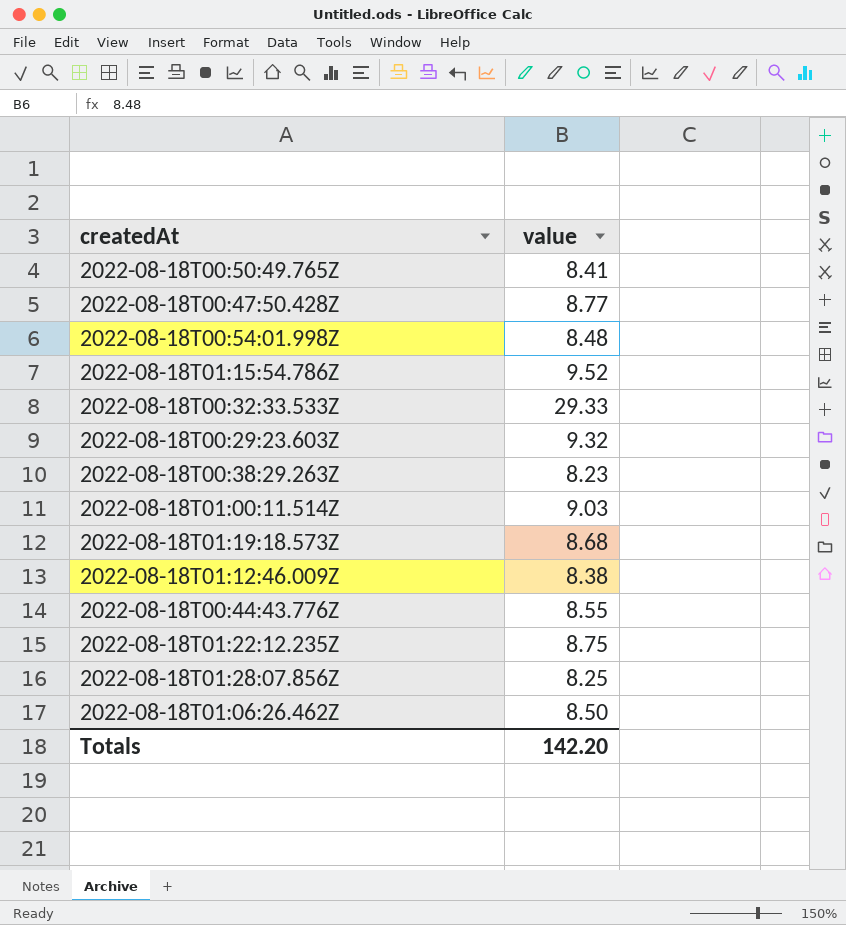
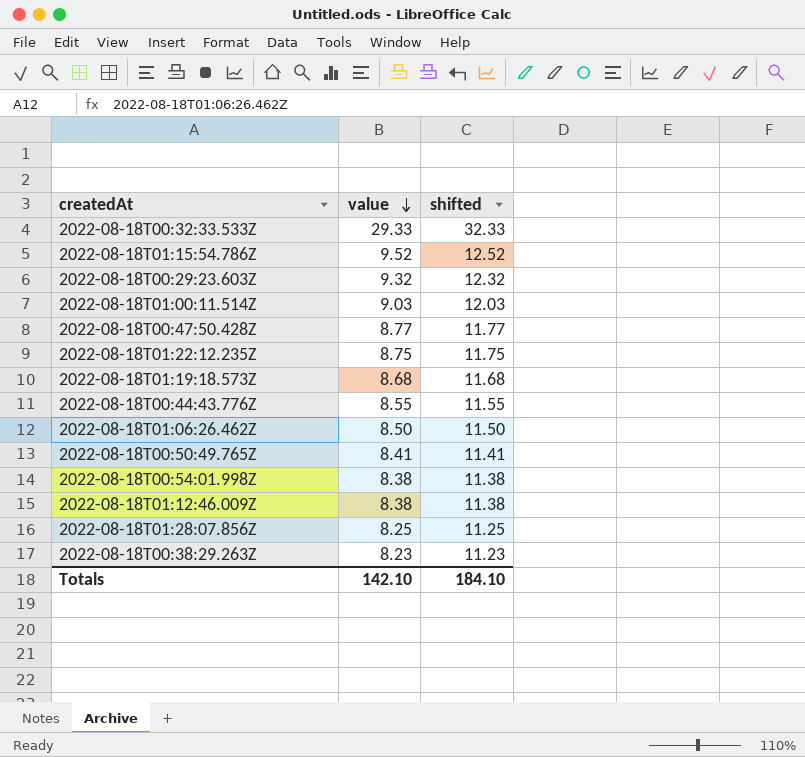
row order: none -> value descending
column shifted | formula: none -> [value] + 3
2022-08-18T00:54:01.998Z | value: 8.48 -> 8.38
Totals | value: 142.20 -> 142.10

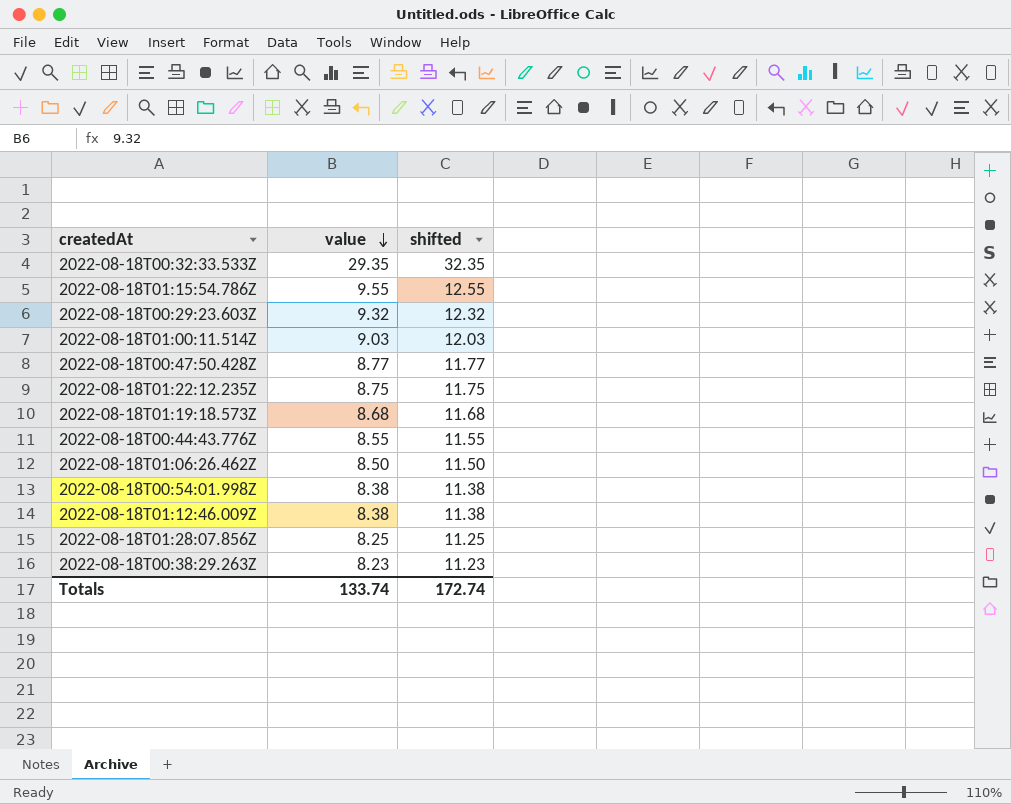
row 2022-08-18T00:50:49.765Z: 8.41 | 11.41 -> none
2022-08-18T00:32:33.533Z | value: 29.33 -> 29.35
2022-08-18T00:32:33.533Z | shifted: 32.33 -> 32.35
2022-08-18T01:15:54.786Z | value: 9.52 -> 9.55
2022-08-18T01:15:54.786Z | shifted: 12.52 -> 12.55
Totals | value: 142.10 -> 133.74
Totals | shifted: 184.10 -> 172.74

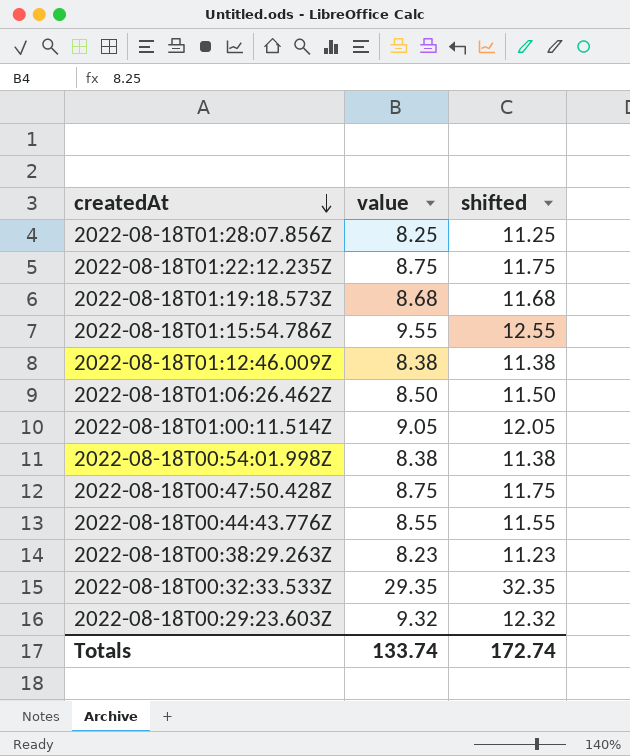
row order: value descending -> createdAt descending
2022-08-18T01:00:11.514Z | value: 9.03 -> 9.05
2022-08-18T01:00:11.514Z | shifted: 12.03 -> 12.05
2022-08-18T00:47:50.428Z | value: 8.77 -> 8.75
2022-08-18T00:47:50.428Z | shifted: 11.77 -> 11.75

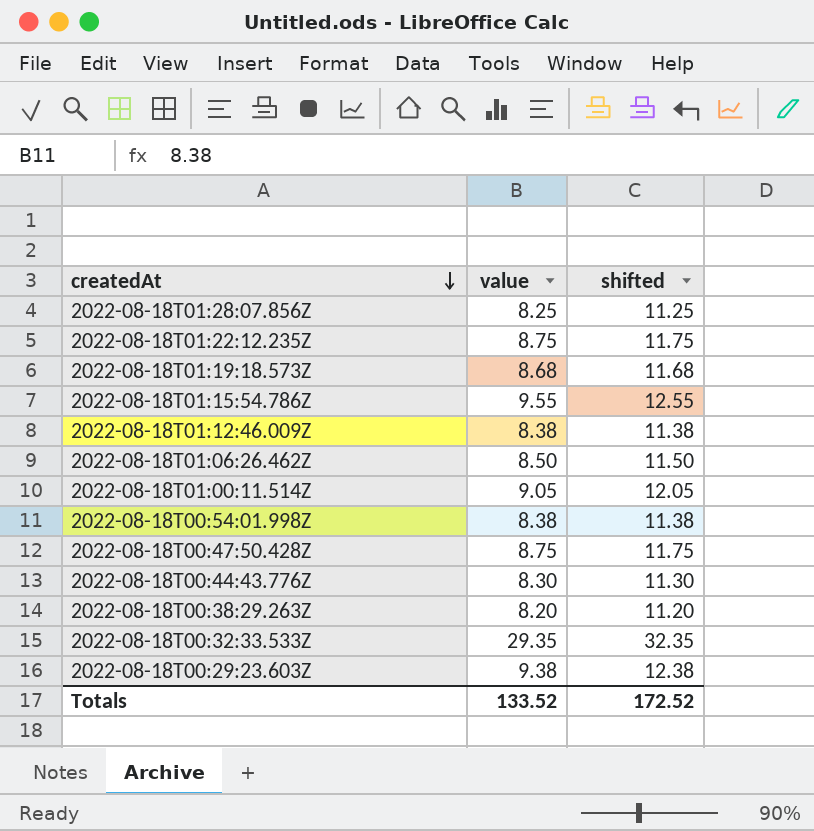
2022-08-18T00:44:43.776Z | value: 8.55 -> 8.30
2022-08-18T00:44:43.776Z | shifted: 11.55 -> 11.30
2022-08-18T00:38:29.263Z | value: 8.23 -> 8.20
2022-08-18T00:38:29.263Z | shifted: 11.23 -> 11.20
2022-08-18T00:29:23.603Z | value: 9.32 -> 9.38
2022-08-18T00:29:23.603Z | shifted: 12.32 -> 12.38
Totals | value: 133.74 -> 133.52
Totals | shifted: 172.74 -> 172.52

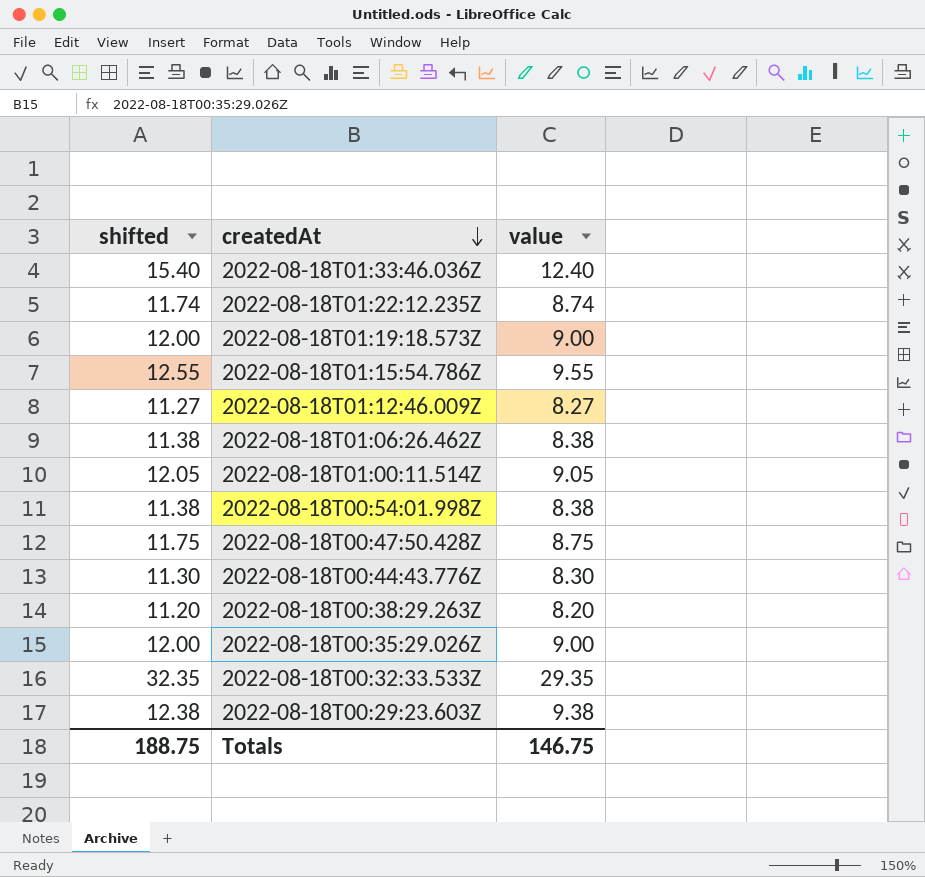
column shifted | position: 3 -> 1
row 2022-08-18T01:28:07.856Z: 8.25 | 11.25 -> none
row 2022-08-18T01:33:46.036Z: none -> 15.40 | 12.40
2022-08-18T01:22:12.235Z | shifted: 11.75 -> 11.74
2022-08-18T01:22:12.235Z | value: 8.75 -> 8.74
2022-08-18T01:19:18.573Z | shifted: 11.68 -> 12.00
2022-08-18T01:19:18.573Z | value: 8.68 -> 9.00
2022-08-18T01:12:46.009Z | shifted: 11.38 -> 11.27
2022-08-18T01:12:46.009Z | value: 8.38 -> 8.27
2022-08-18T01:06:26.462Z | shifted: 11.50 -> 11.38
2022-08-18T01:06:26.462Z | value: 8.50 -> 8.38
row 2022-08-18T00:35:29.026Z: none -> 12.00 | 9.00
Totals | shifted: 172.52 -> 188.75
Totals | value: 133.52 -> 146.75

